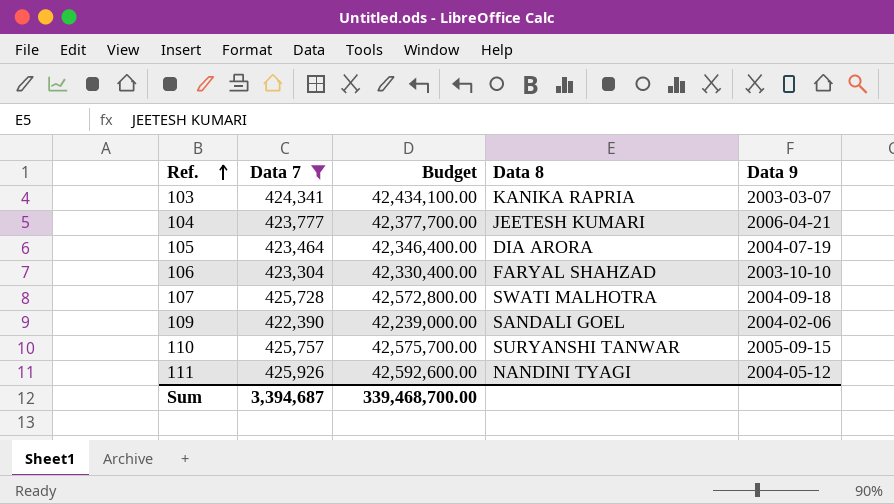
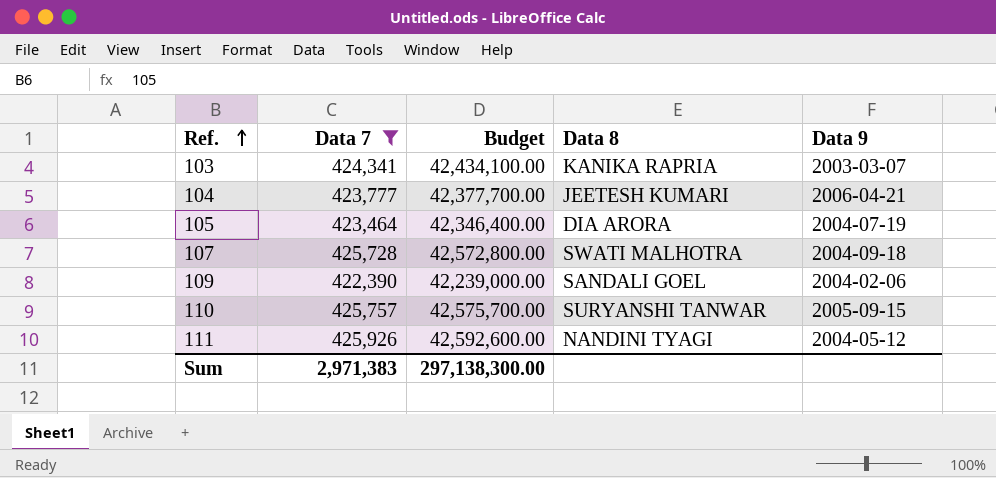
row 106: 423,304 | 42,330,400.00 | FARYAL SHAHZAD | 2003-10-10 -> none
Sum | Data 7: 3,394,687 -> 2,971,383
Sum | Budget: 339,468,700.00 -> 297,138,300.00

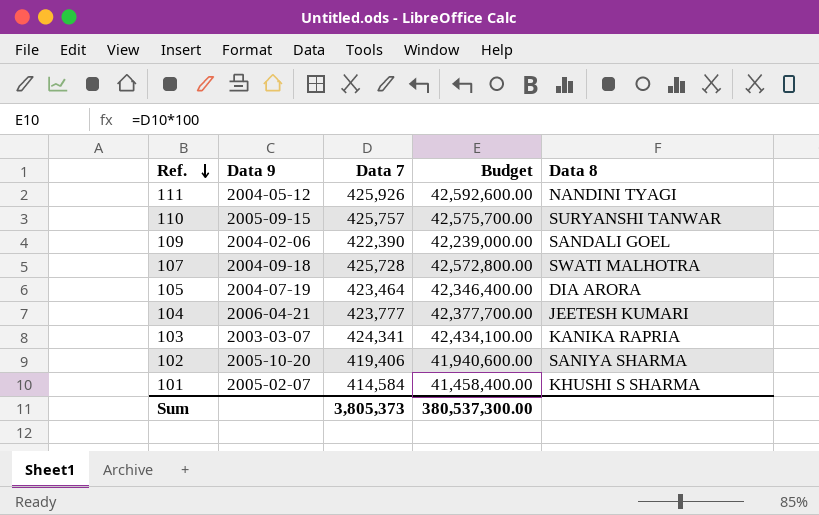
filter: Data 7 >= 422,390 -> none
row order: Ref. ascending -> Ref. descending
column Data 9 | position: 5 -> 2
Sum | Data 7: 2,971,383 -> 3,805,373
Sum | Budget: 297,138,300.00 -> 380,537,300.00

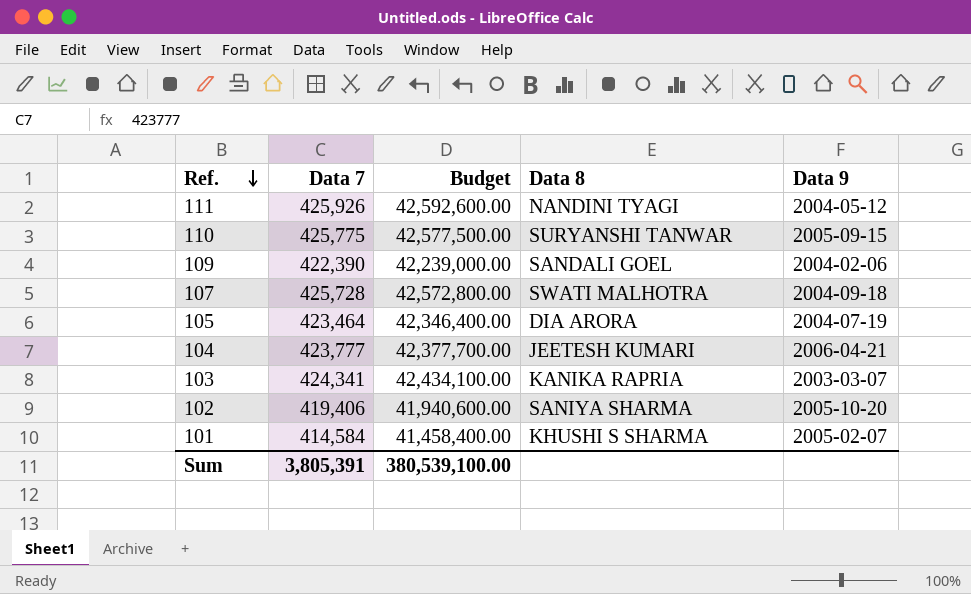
column Data 9 | position: 2 -> 5
110 | Data 7: 425,757 -> 425,775
110 | Budget: 42,575,700.00 -> 42,577,500.00
Sum | Data 7: 3,805,373 -> 3,805,391
Sum | Budget: 380,537,300.00 -> 380,539,100.00

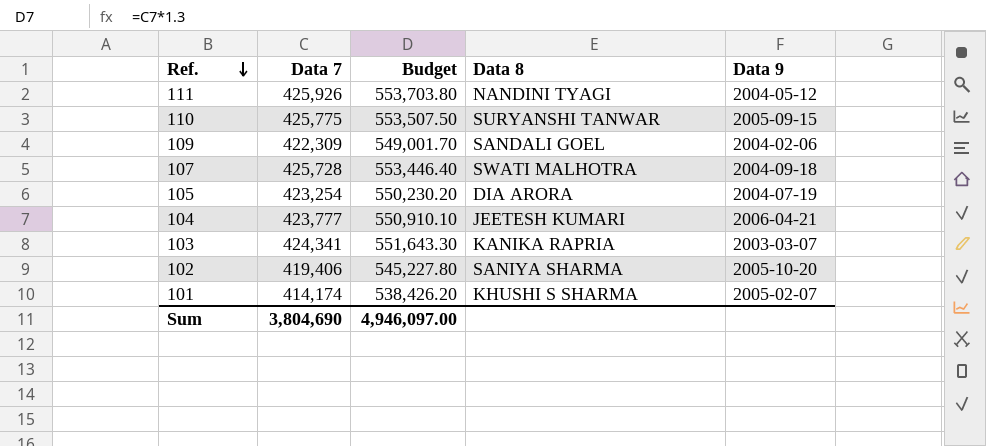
column Budget | formula: [Data 7] * 100 -> [Data 7] * 1.3
109 | Data 7: 422,390 -> 422,309
105 | Data 7: 423,464 -> 423,254
101 | Data 7: 414,584 -> 414,174
Sum | Data 7: 3,805,391 -> 3,804,690
Sum | Budget: 380,539,100.00 -> 4,946,097.00

